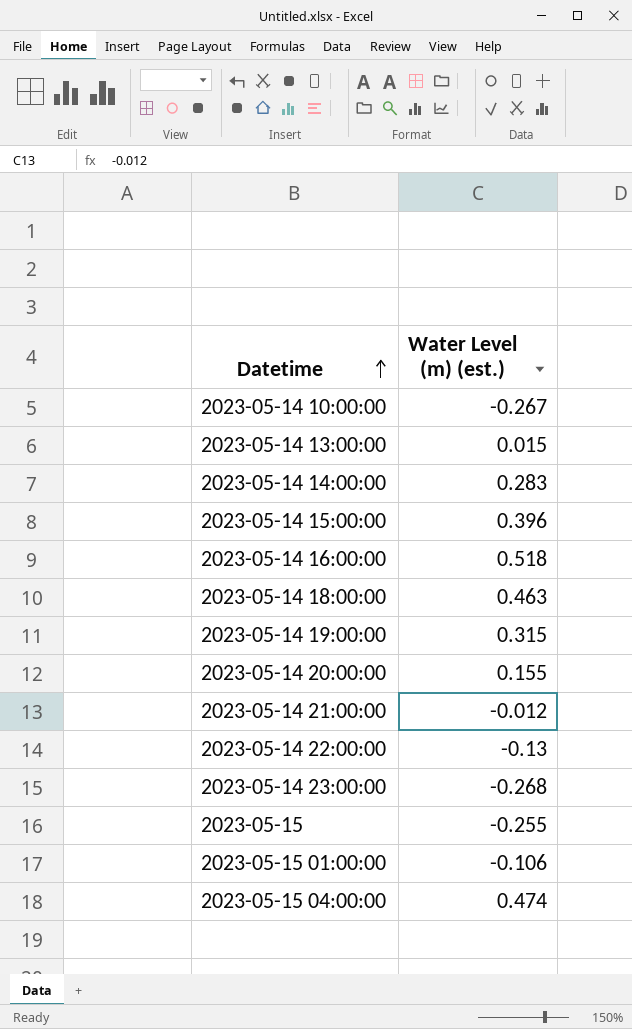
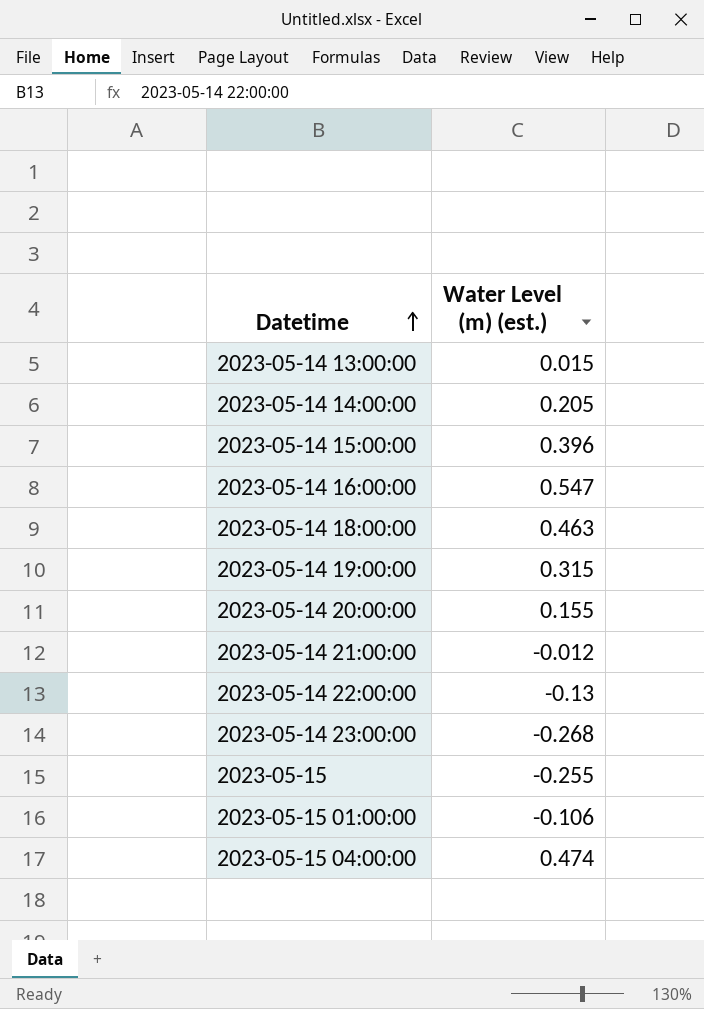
row 2023-05-14 10:00:00: -0.267 -> none
2023-05-14 14:00:00 | Water Level (m) (est.): 0.283 -> 0.205
2023-05-14 16:00:00 | Water Level (m) (est.): 0.518 -> 0.547

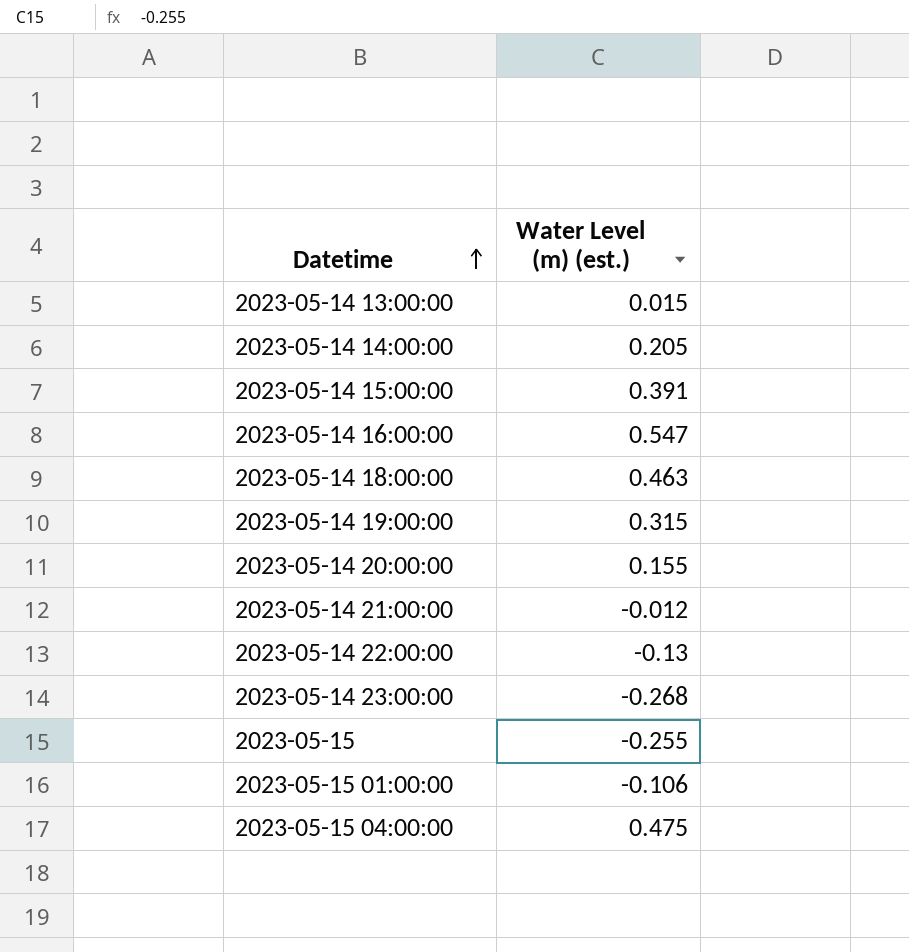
2023-05-14 15:00:00 | Water Level (m) (est.): 0.396 -> 0.391
2023-05-15 04:00:00 | Water Level (m) (est.): 0.474 -> 0.475

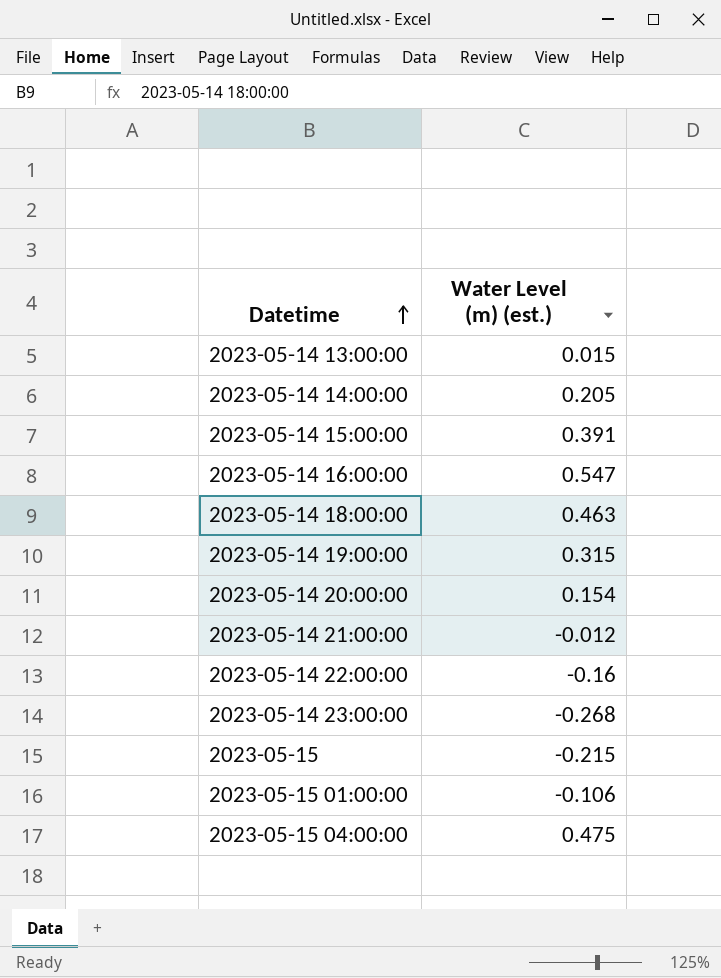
2023-05-14 20:00:00 | Water Level (m) (est.): 0.155 -> 0.154
2023-05-14 22:00:00 | Water Level (m) (est.): -0.13 -> -0.16
2023-05-15 | Water Level (m) (est.): -0.255 -> -0.215

